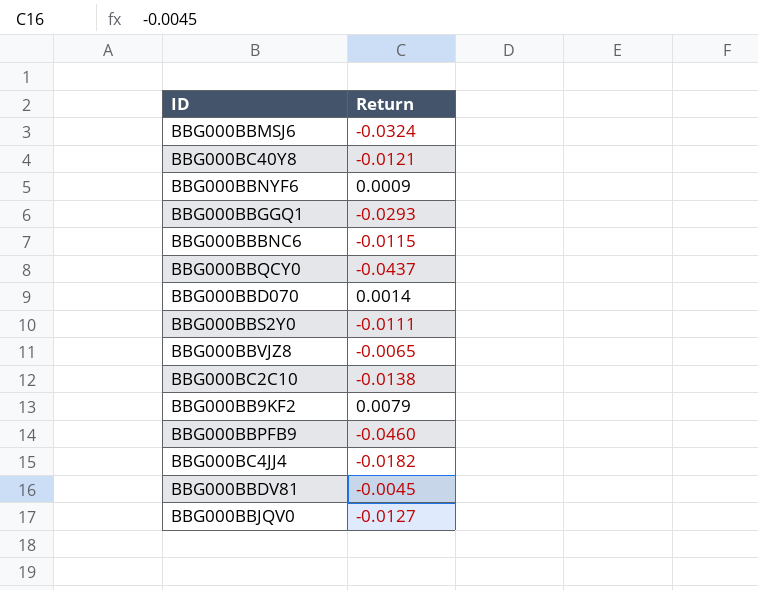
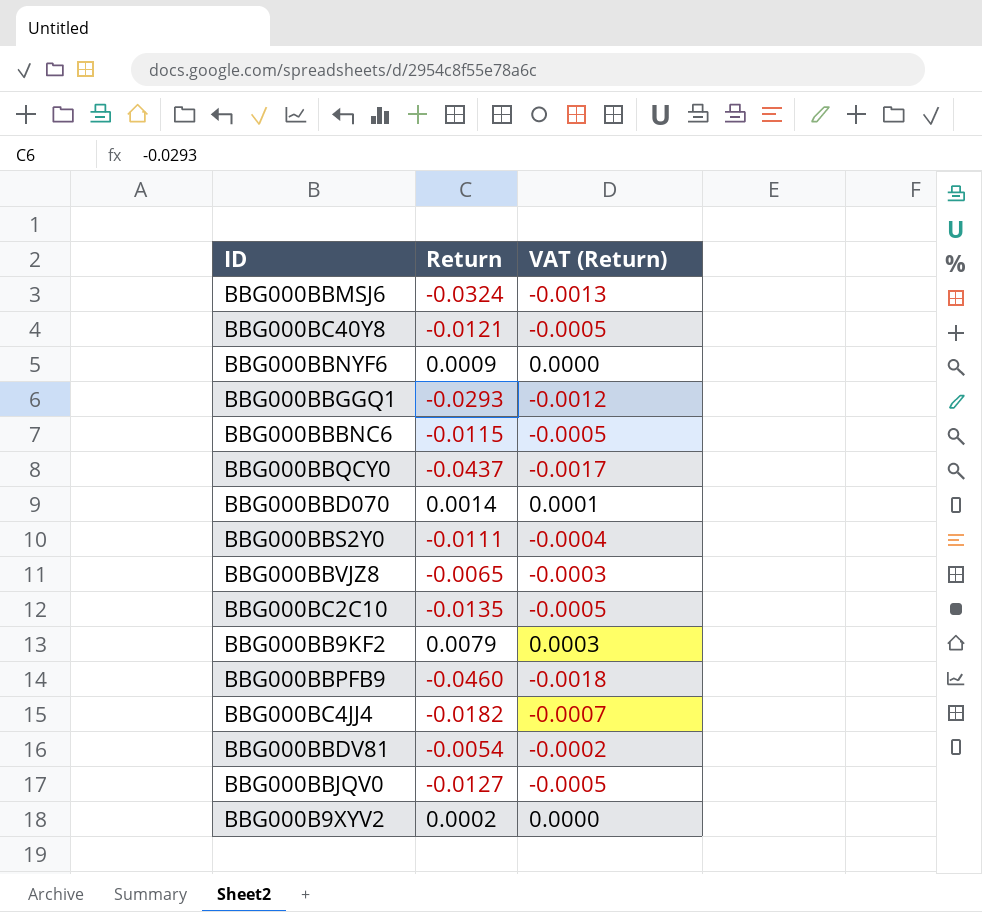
column VAT (Return) | formula: none -> [Return] * 0.04
BBG000BC2C10 | Return: -0.0138 -> -0.0135
BBG000BBDV81 | Return: -0.0045 -> -0.0054
row BBG000B9XYV2: none -> 0.0002 | 0.0000

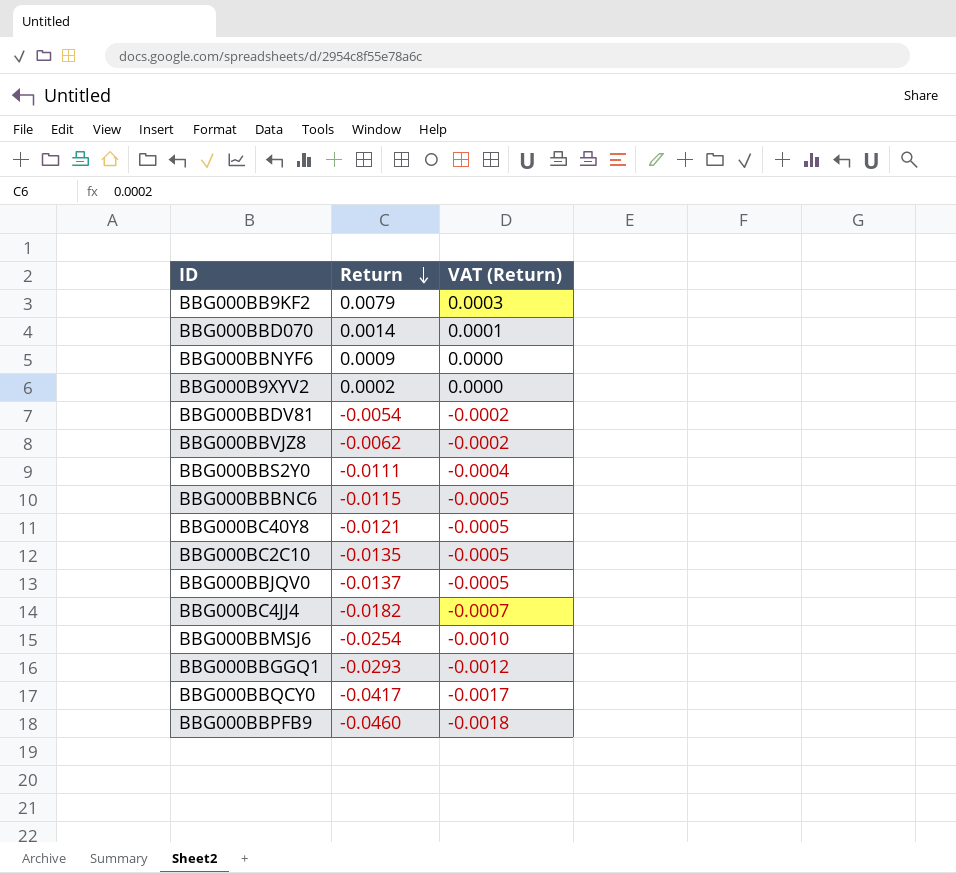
row order: none -> Return descending
BBG000BBVJZ8 | Return: -0.0065 -> -0.0062
BBG000BBVJZ8 | VAT (Return): -0.0003 -> -0.0002
BBG000BBJQV0 | Return: -0.0127 -> -0.0137
BBG000BBMSJ6 | Return: -0.0324 -> -0.0254
BBG000BBMSJ6 | VAT (Return): -0.0013 -> -0.0010
BBG000BBQCY0 | Return: -0.0437 -> -0.0417

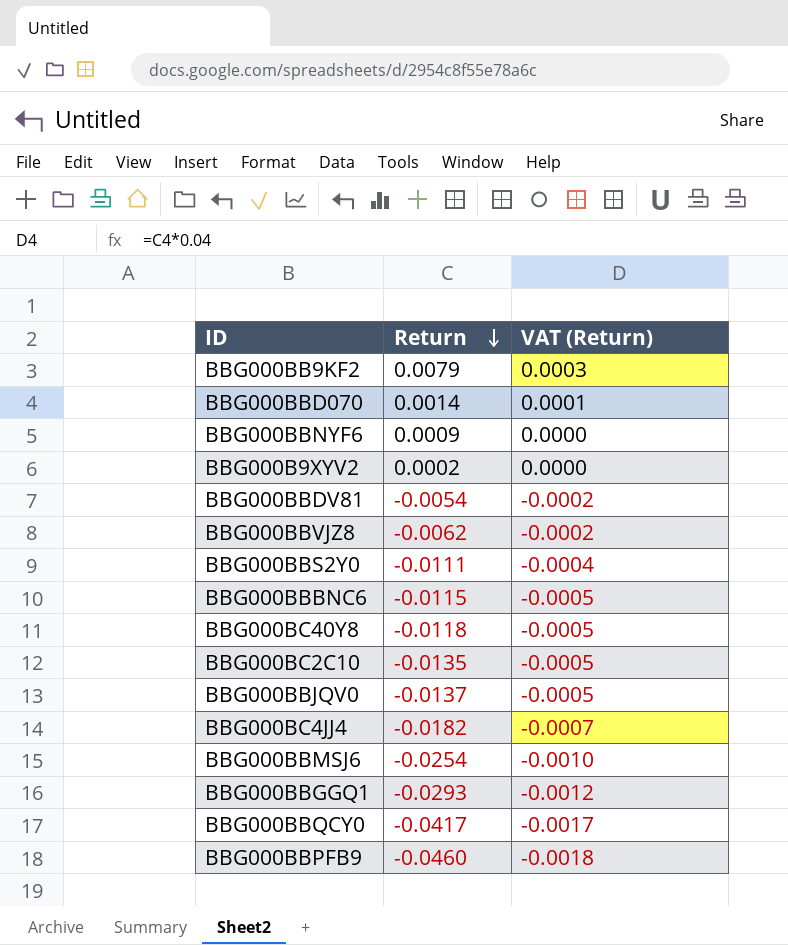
BBG000BC40Y8 | Return: -0.0121 -> -0.0118

